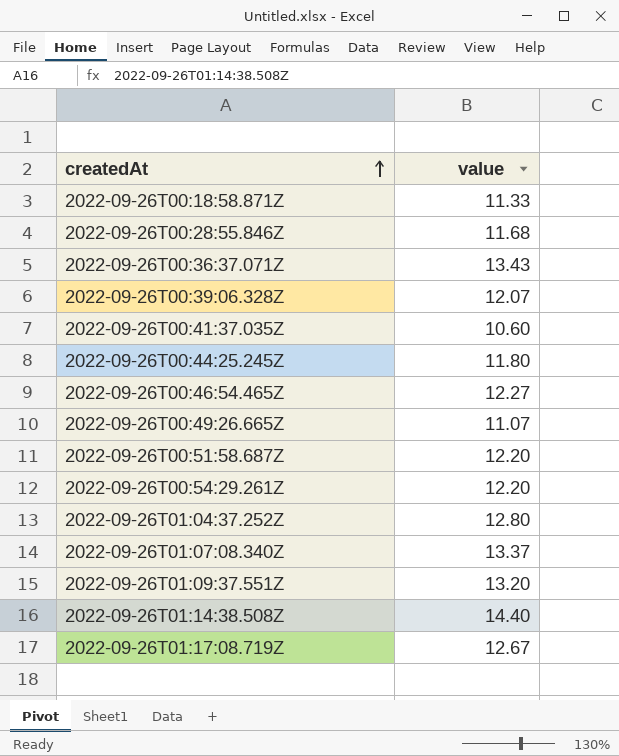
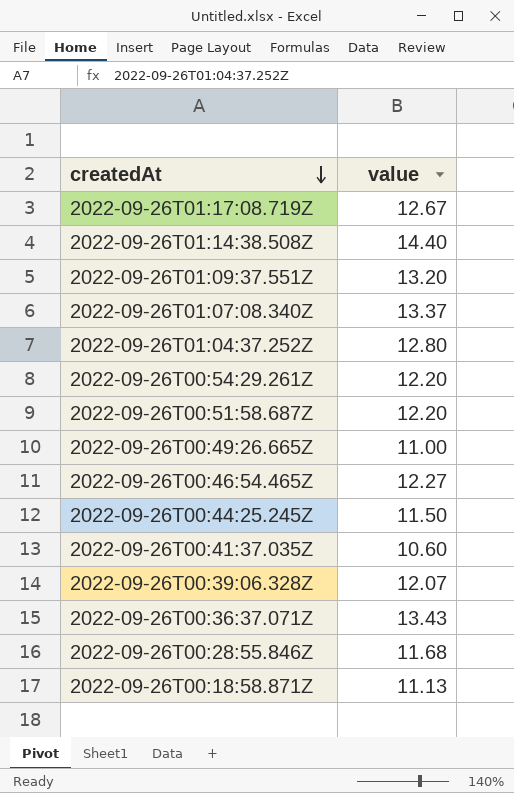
row order: createdAt ascending -> createdAt descending
2022-09-26T00:49:26.665Z | value: 11.07 -> 11.00
2022-09-26T00:44:25.245Z | value: 11.80 -> 11.50
2022-09-26T00:18:58.871Z | value: 11.33 -> 11.13

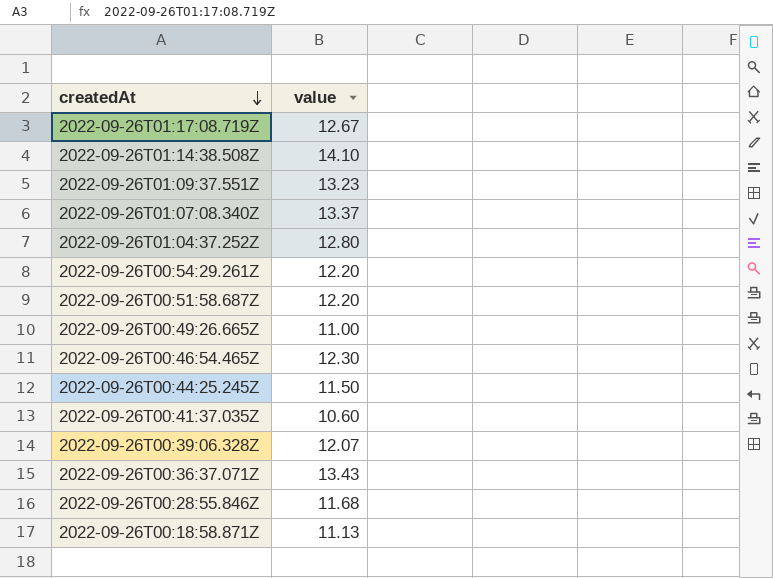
2022-09-26T01:14:38.508Z | value: 14.40 -> 14.10
2022-09-26T01:09:37.551Z | value: 13.20 -> 13.23
2022-09-26T00:46:54.465Z | value: 12.27 -> 12.30

